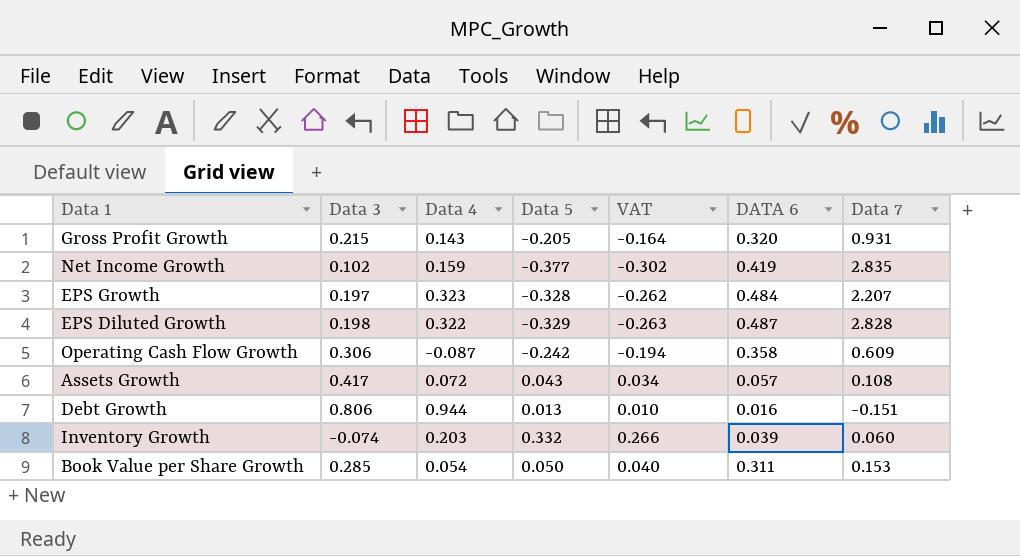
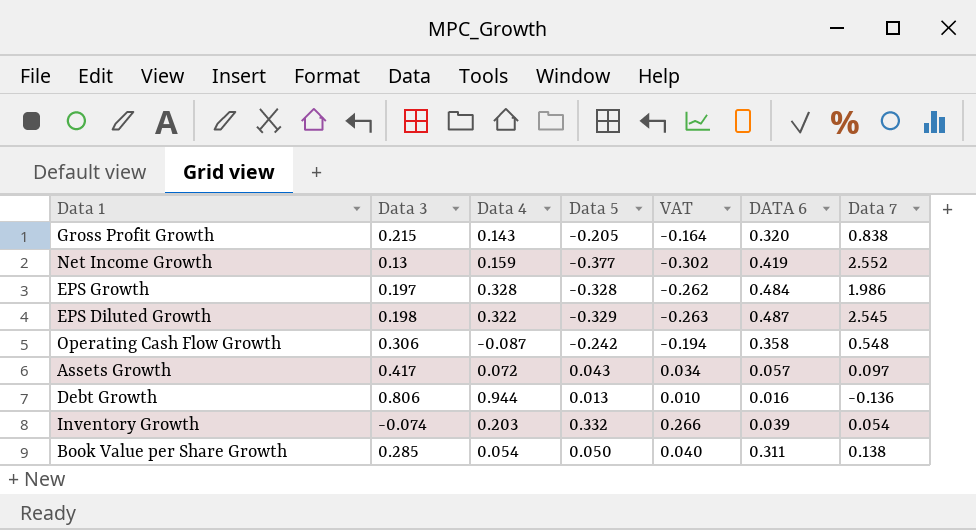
Gross Profit Growth | Data 7: 0.931 -> 0.838
Net Income Growth | Data 3: 0.102 -> 0.13
Net Income Growth | Data 7: 2.835 -> 2.552
EPS Growth | Data 4: 0.323 -> 0.328
EPS Growth | Data 7: 2.207 -> 1.986
EPS Diluted Growth | Data 7: 2.828 -> 2.545
Operating Cash Flow Growth | Data 7: 0.609 -> 0.548
Assets Growth | Data 7: 0.108 -> 0.097
Debt Growth | Data 7: -0.151 -> -0.136
Inventory Growth | Data 7: 0.060 -> 0.054
Book Value per Share Growth | Data 7: 0.153 -> 0.138

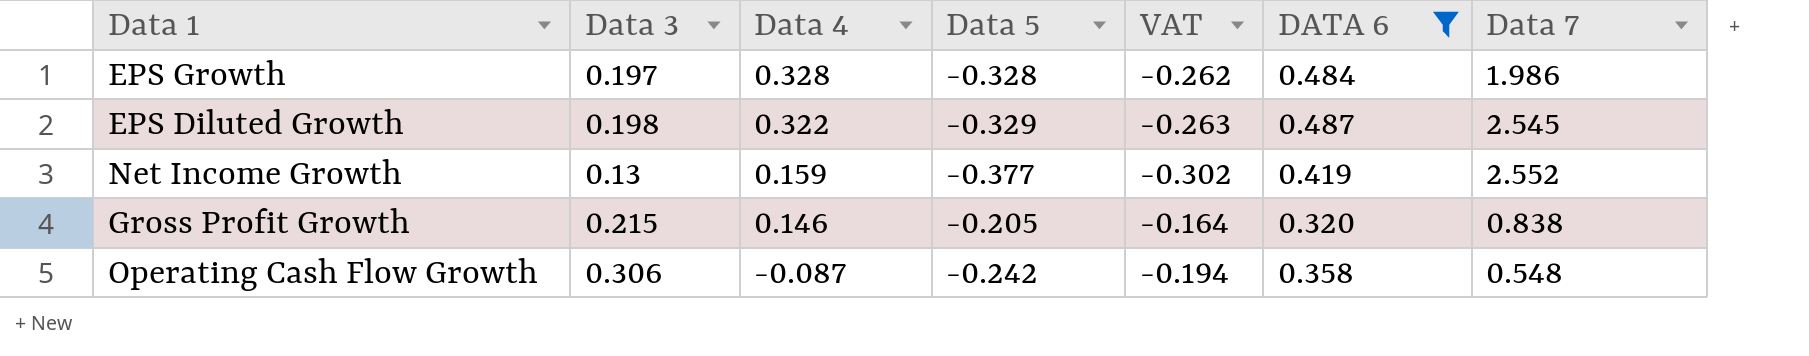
filter: none -> DATA 6 >= 0.320
row order: none -> Data 4 descending
Gross Profit Growth | Data 4: 0.143 -> 0.146

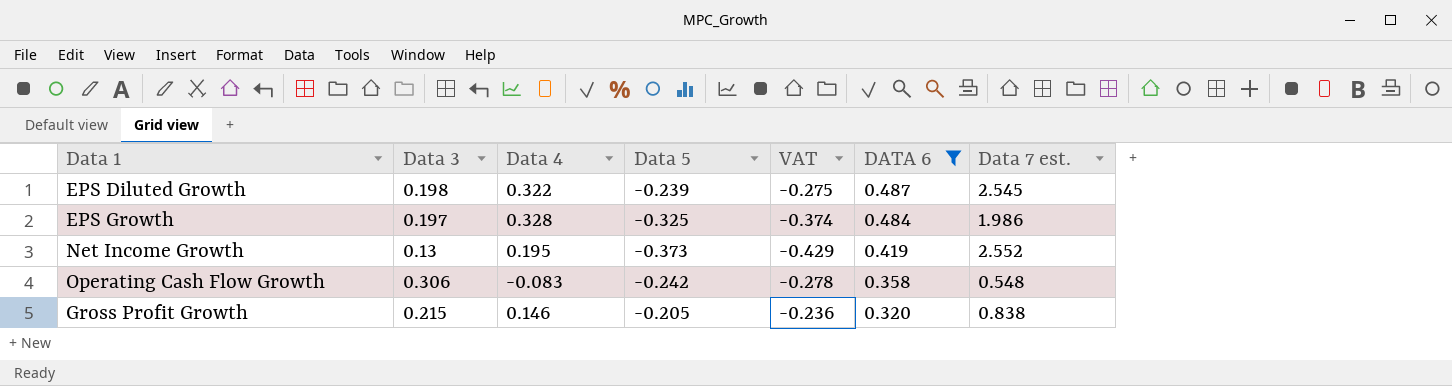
row order: Data 4 descending -> DATA 6 descending
column VAT | formula: [Data 5] * 0.8 -> [Data 5] * 1.15
column name: Data 7 -> Data 7 est.
EPS Diluted Growth | Data 5: -0.329 -> -0.239
EPS Growth | Data 5: -0.328 -> -0.325
Net Income Growth | Data 4: 0.159 -> 0.195
Net Income Growth | Data 5: -0.377 -> -0.373
Operating Cash Flow Growth | Data 4: -0.087 -> -0.083

